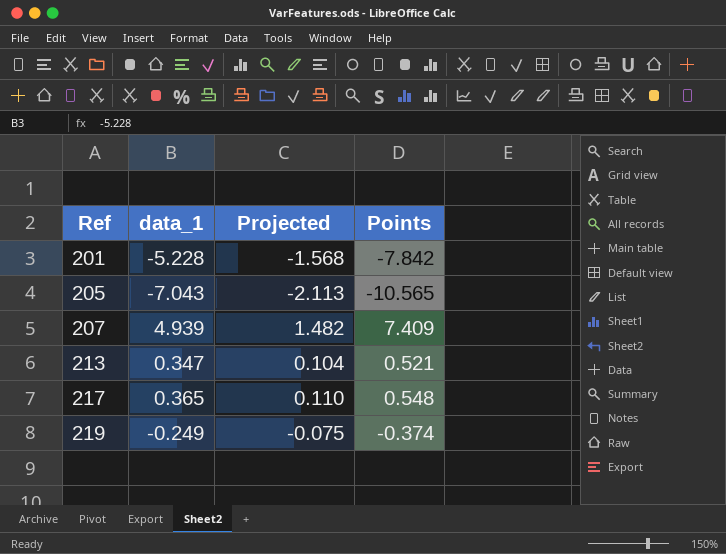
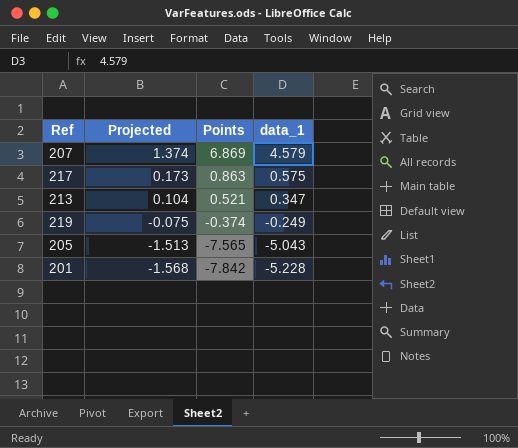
row order: Ref ascending -> Projected descending
column data_1 | position: 2 -> 4
207 | Projected: 1.482 -> 1.374
207 | Points: 7.409 -> 6.869
207 | data_1: 4.939 -> 4.579
217 | Projected: 0.110 -> 0.173
217 | Points: 0.548 -> 0.863
217 | data_1: 0.365 -> 0.575
205 | Projected: -2.113 -> -1.513
205 | Points: -10.565 -> -7.565
205 | data_1: -7.043 -> -5.043

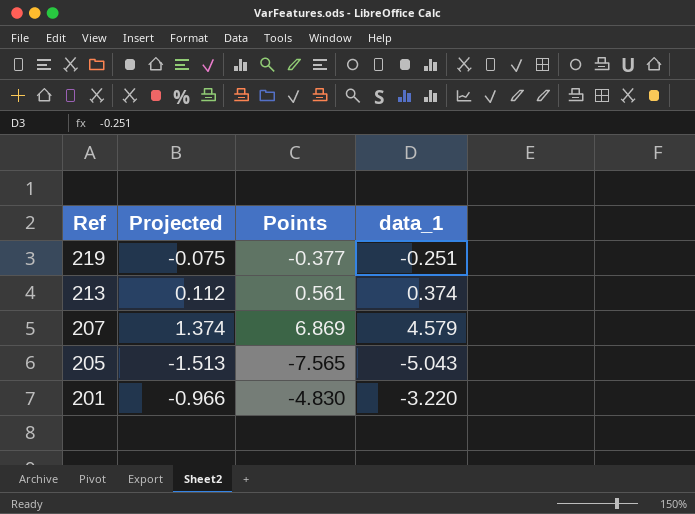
row order: Projected descending -> Ref descending
row 217: 0.173 | 0.863 | 0.575 -> none
219 | Points: -0.374 -> -0.377
219 | data_1: -0.249 -> -0.251
213 | Projected: 0.104 -> 0.112
213 | Points: 0.521 -> 0.561
213 | data_1: 0.347 -> 0.374
201 | Projected: -1.568 -> -0.966
201 | Points: -7.842 -> -4.830
201 | data_1: -5.228 -> -3.220

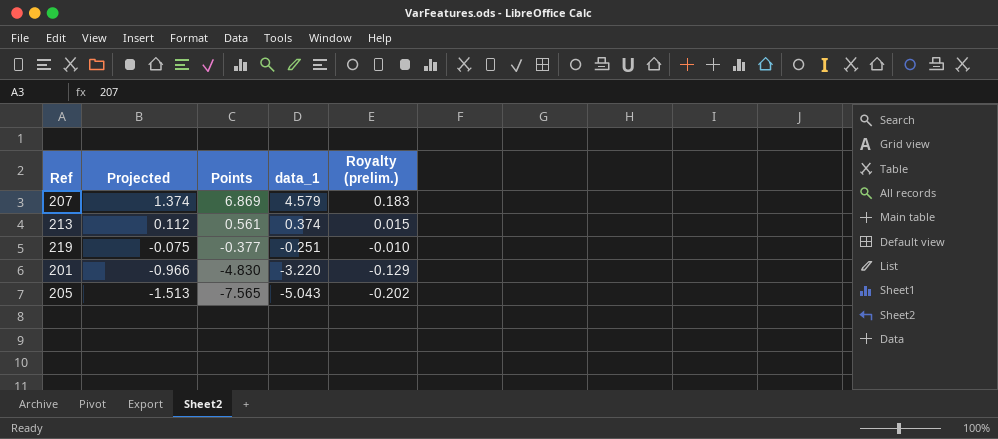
row order: Ref descending -> Projected descending
column Royalty (prelim.) | formula: none -> [data_1] * 0.04

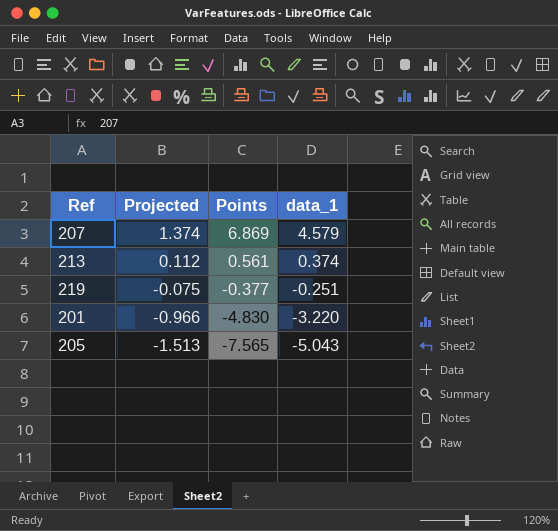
column Royalty (prelim.) | formula: [data_1] * 0.04 -> none

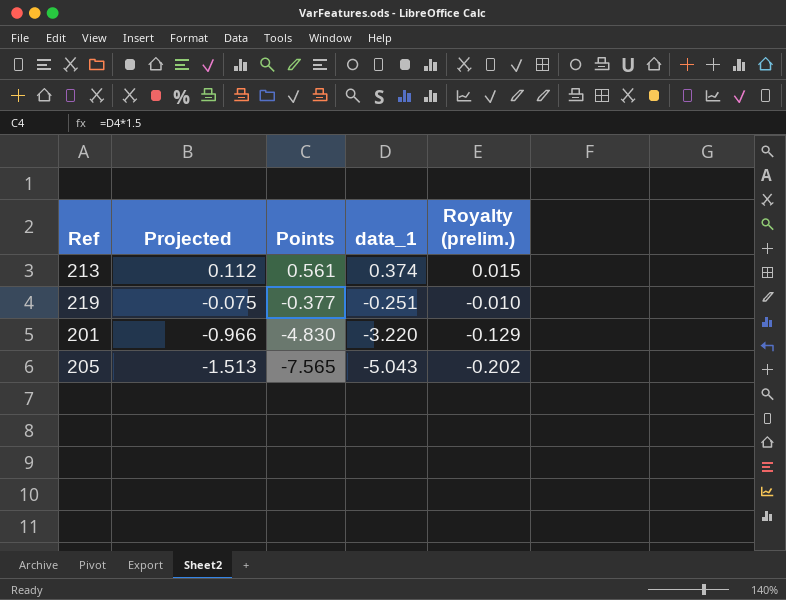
column Royalty (prelim.) | formula: none -> [data_1] * 0.04
row 207: 1.374 | 6.869 | 4.579 -> none

